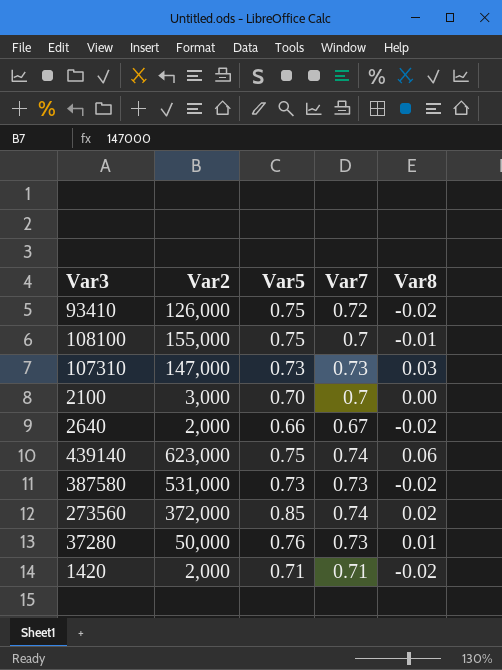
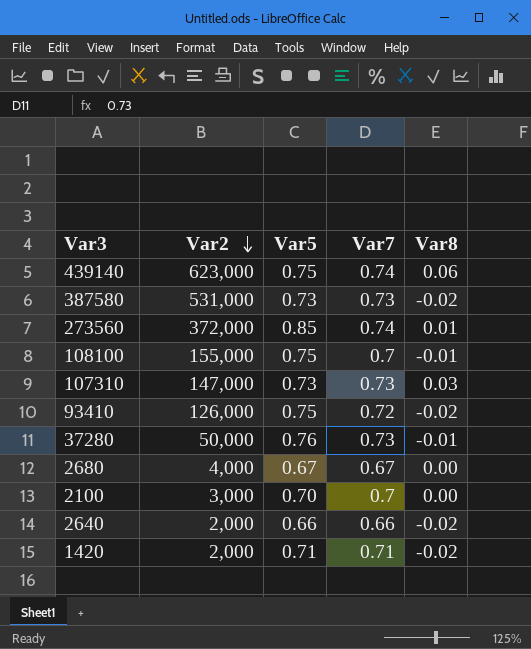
row order: none -> Var2 descending
273560 | Var8: 0.02 -> 0.01
37280 | Var8: 0.01 -> -0.01
row 2680: none -> 4,000 | 0.67 | 0.67 | 0.00
2640 | Var7: 0.67 -> 0.66

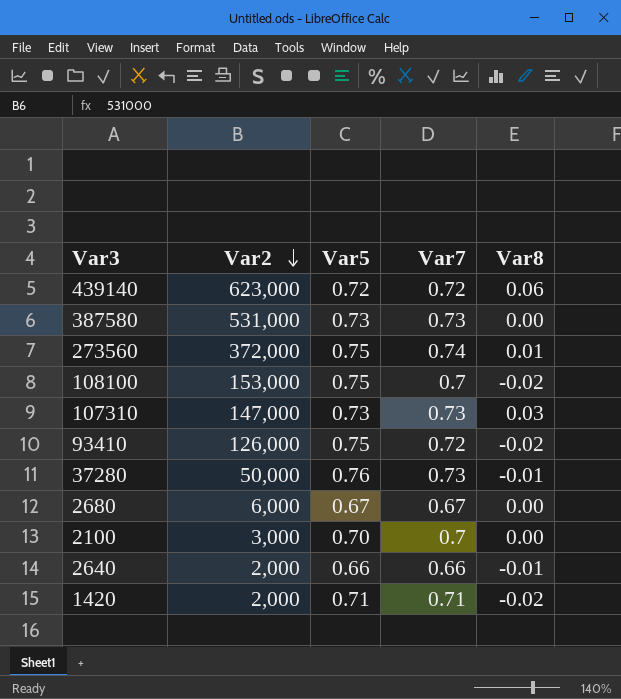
439140 | Var5: 0.75 -> 0.72
439140 | Var7: 0.74 -> 0.72
387580 | Var8: -0.02 -> 0.00
273560 | Var5: 0.85 -> 0.75
108100 | Var2: 155,000 -> 153,000
108100 | Var8: -0.01 -> -0.02
2680 | Var2: 4,000 -> 6,000
2640 | Var8: -0.02 -> -0.01

